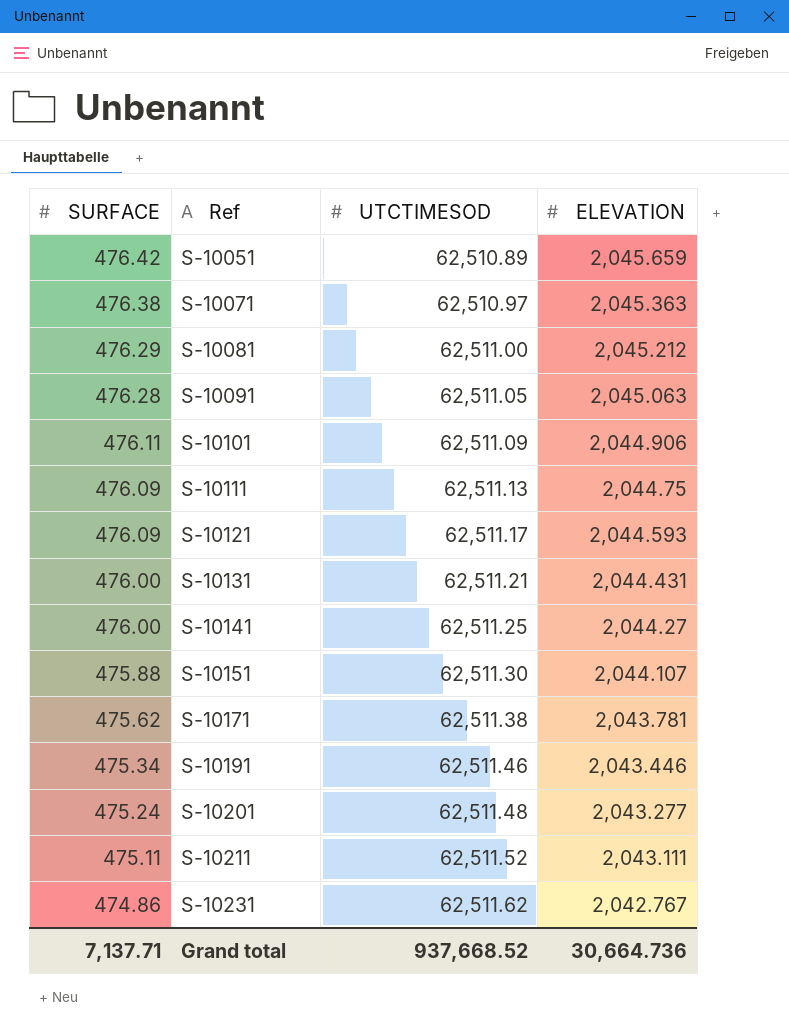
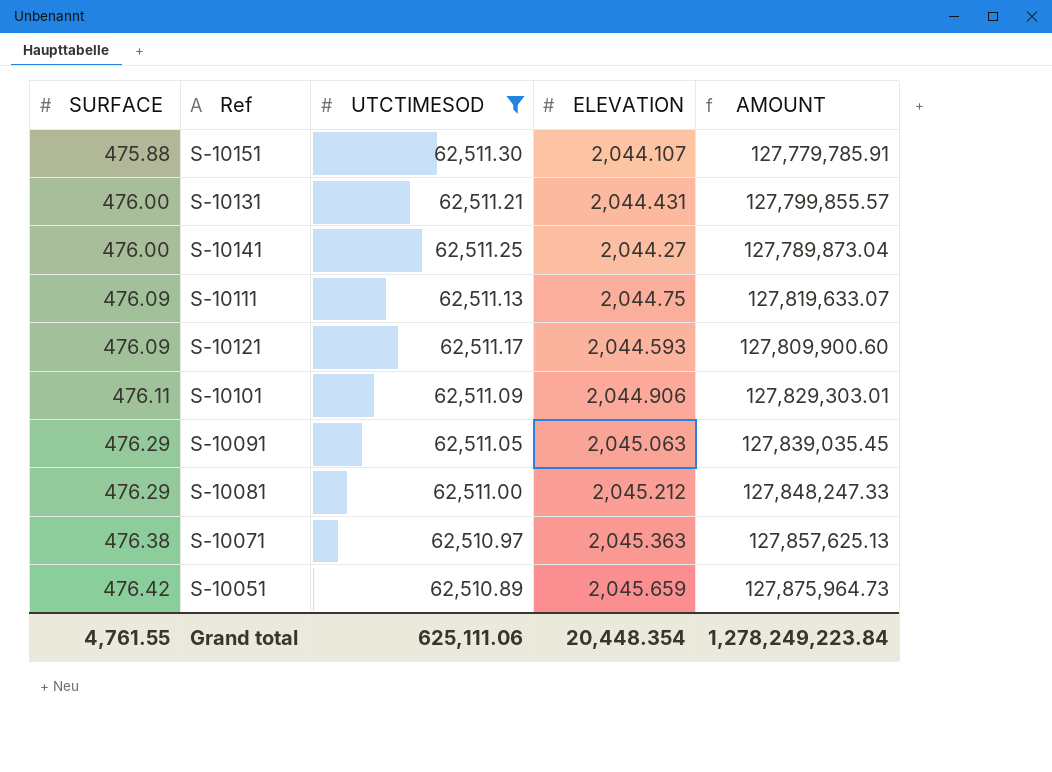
filter: none -> UTCTIMESOD <= 62,511.30
row order: SURFACE descending -> SURFACE ascending
column AMOUNT | formula: none -> [UTCTIMESOD] * [ELEVATION]
S-10091 | SURFACE: 476.28 -> 476.29
Grand total | SURFACE: 7,137.71 -> 4,761.55
Grand total | UTCTIMESOD: 937,668.52 -> 625,111.06
Grand total | ELEVATION: 30,664.736 -> 20,448.354

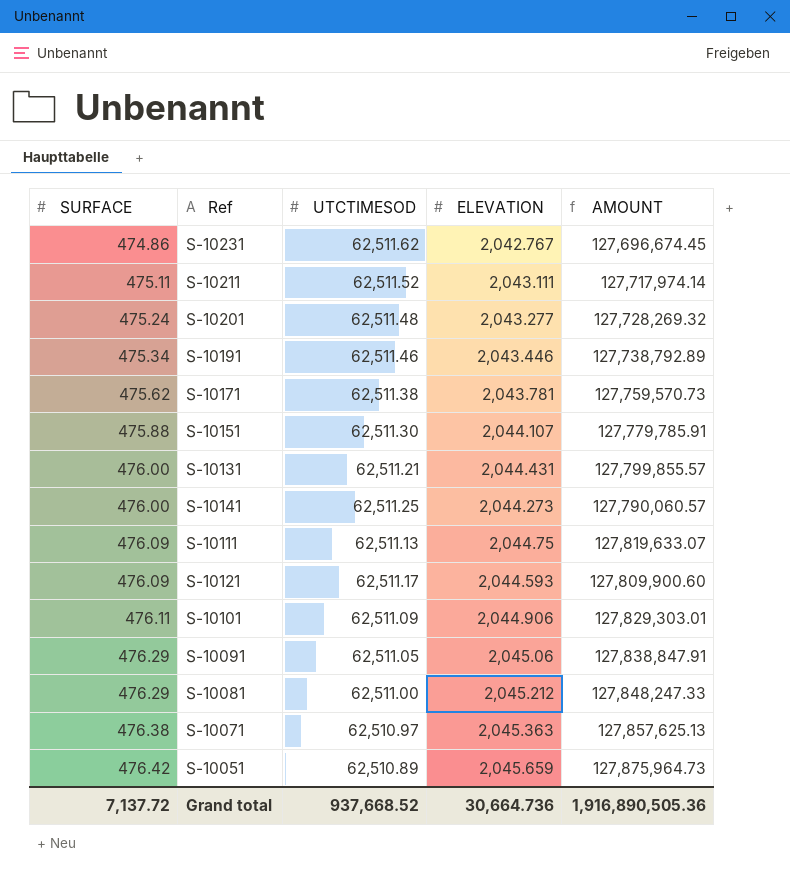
filter: UTCTIMESOD <= 62,511.30 -> none
S-10141 | ELEVATION: 2,044.27 -> 2,044.273
S-10141 | AMOUNT: 127,789,873.04 -> 127,790,060.57
S-10091 | ELEVATION: 2,045.063 -> 2,045.06
S-10091 | AMOUNT: 127,839,035.45 -> 127,838,847.91
Grand total | SURFACE: 4,761.55 -> 7,137.72
Grand total | UTCTIMESOD: 625,111.06 -> 937,668.52
Grand total | ELEVATION: 20,448.354 -> 30,664.736
Grand total | AMOUNT: 1,278,249,223.84 -> 1,916,890,505.36

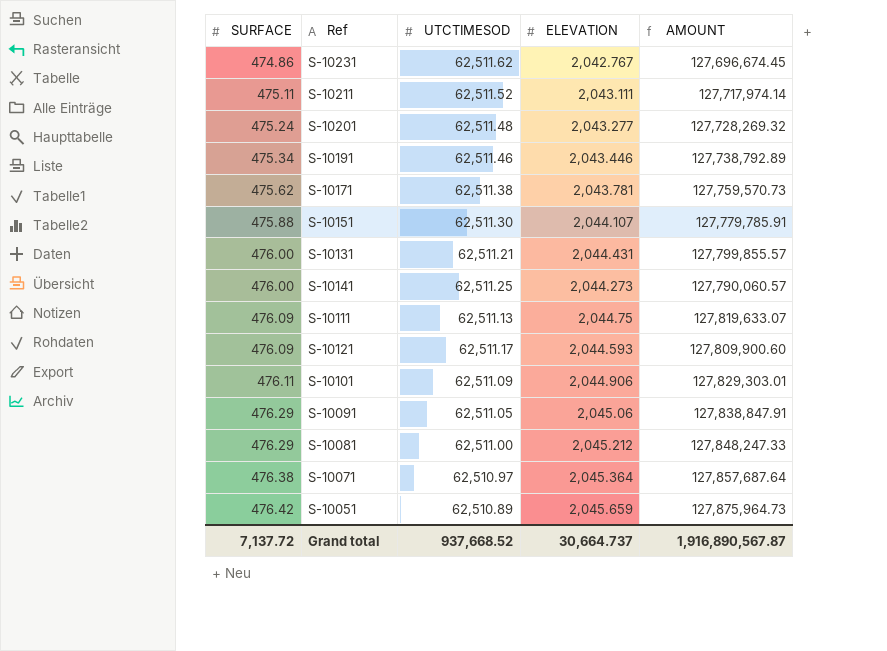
S-10071 | ELEVATION: 2,045.363 -> 2,045.364
S-10071 | AMOUNT: 127,857,625.13 -> 127,857,687.64
Grand total | ELEVATION: 30,664.736 -> 30,664.737
Grand total | AMOUNT: 1,916,890,505.36 -> 1,916,890,567.87

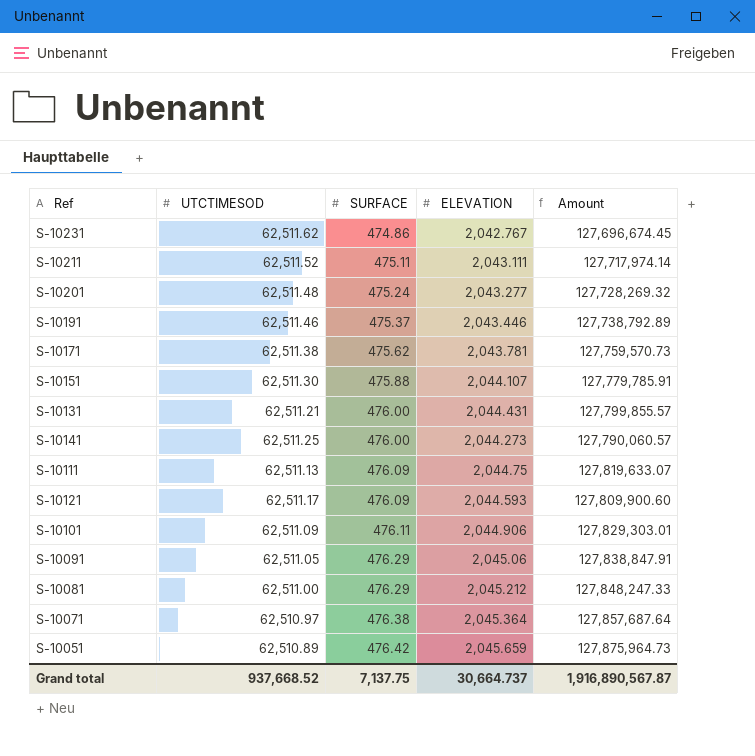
column SURFACE | position: 1 -> 3
column name: AMOUNT -> Amount
S-10191 | SURFACE: 475.34 -> 475.37
Grand total | SURFACE: 7,137.72 -> 7,137.75

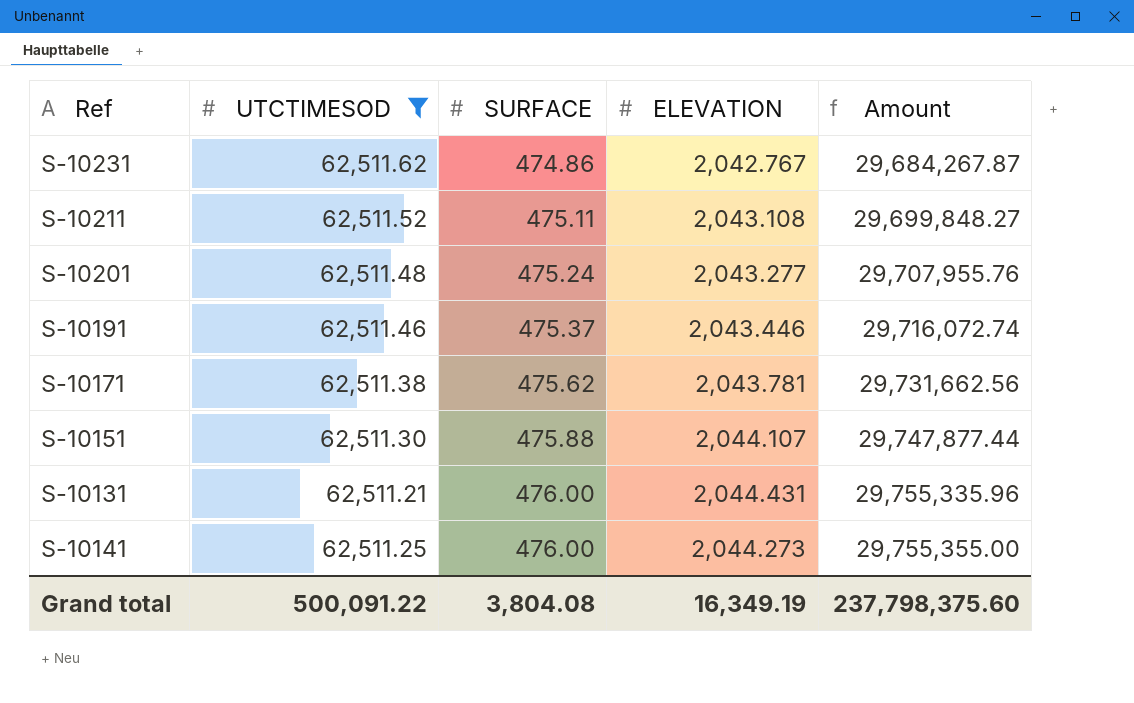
filter: none -> UTCTIMESOD >= 62,511.21
column Amount | formula: [UTCTIMESOD] * [ELEVATION] -> [UTCTIMESOD] * [SURFACE]
S-10211 | ELEVATION: 2,043.111 -> 2,043.108
Grand total | UTCTIMESOD: 937,668.52 -> 500,091.22
Grand total | SURFACE: 7,137.75 -> 3,804.08
Grand total | ELEVATION: 30,664.737 -> 16,349.19
Grand total | Amount: 1,916,890,567.87 -> 237,798,375.60

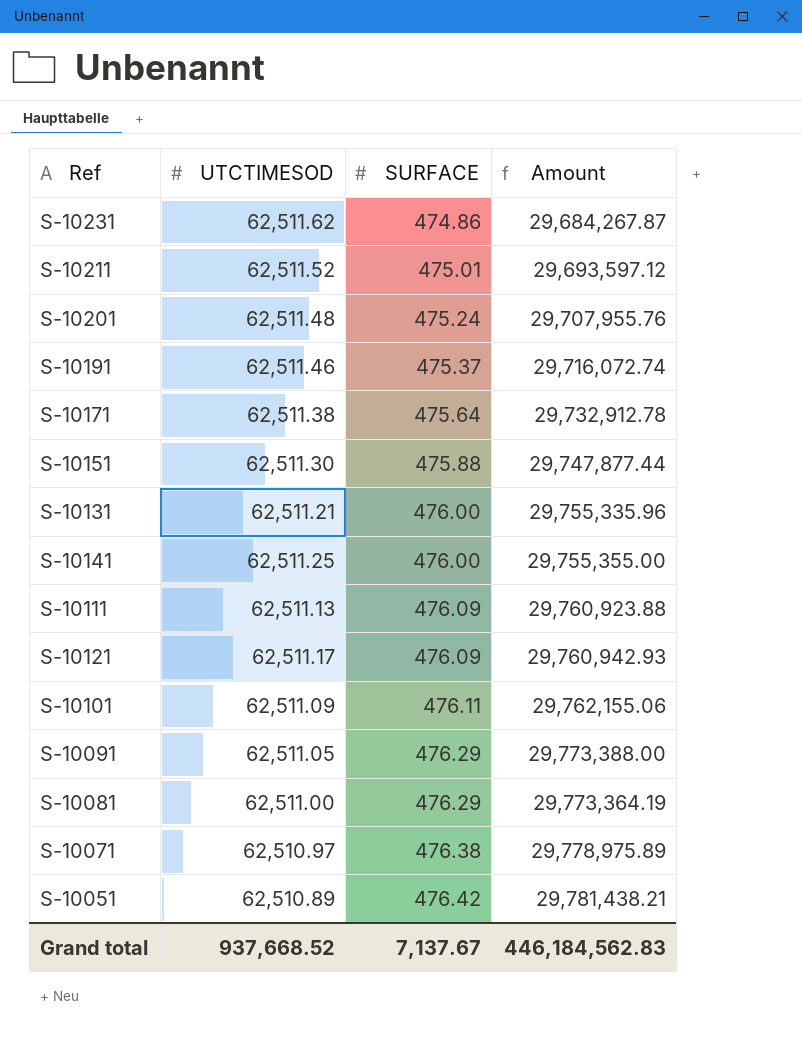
filter: UTCTIMESOD >= 62,511.21 -> none
column ELEVATION | position: 4 -> none
S-10211 | SURFACE: 475.11 -> 475.01
S-10211 | Amount: 29,699,848.27 -> 29,693,597.12
S-10171 | SURFACE: 475.62 -> 475.64
S-10171 | Amount: 29,731,662.56 -> 29,732,912.78
Grand total | UTCTIMESOD: 500,091.22 -> 937,668.52
Grand total | SURFACE: 3,804.08 -> 7,137.67
Grand total | Amount: 237,798,375.60 -> 446,184,562.83

